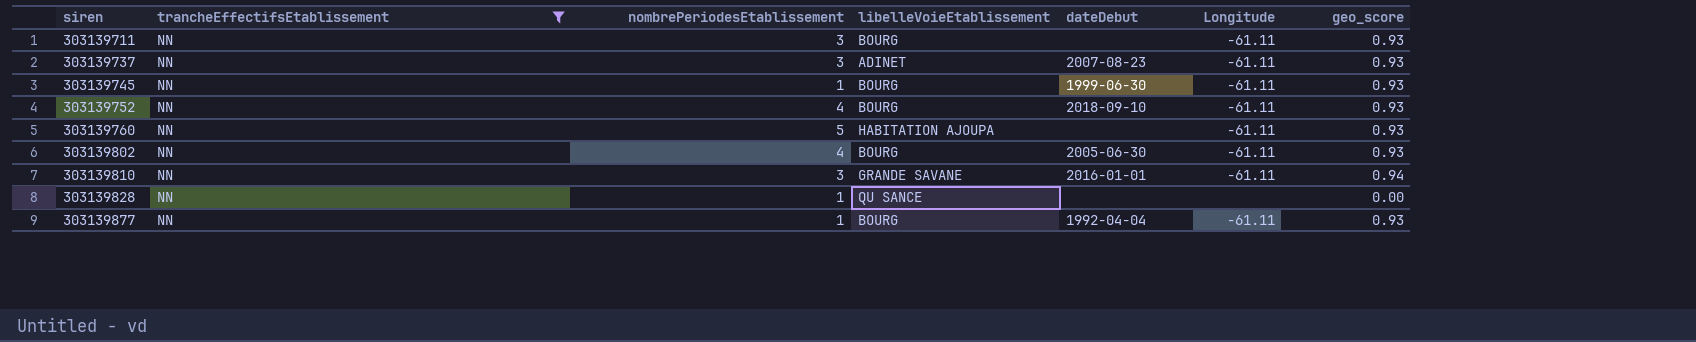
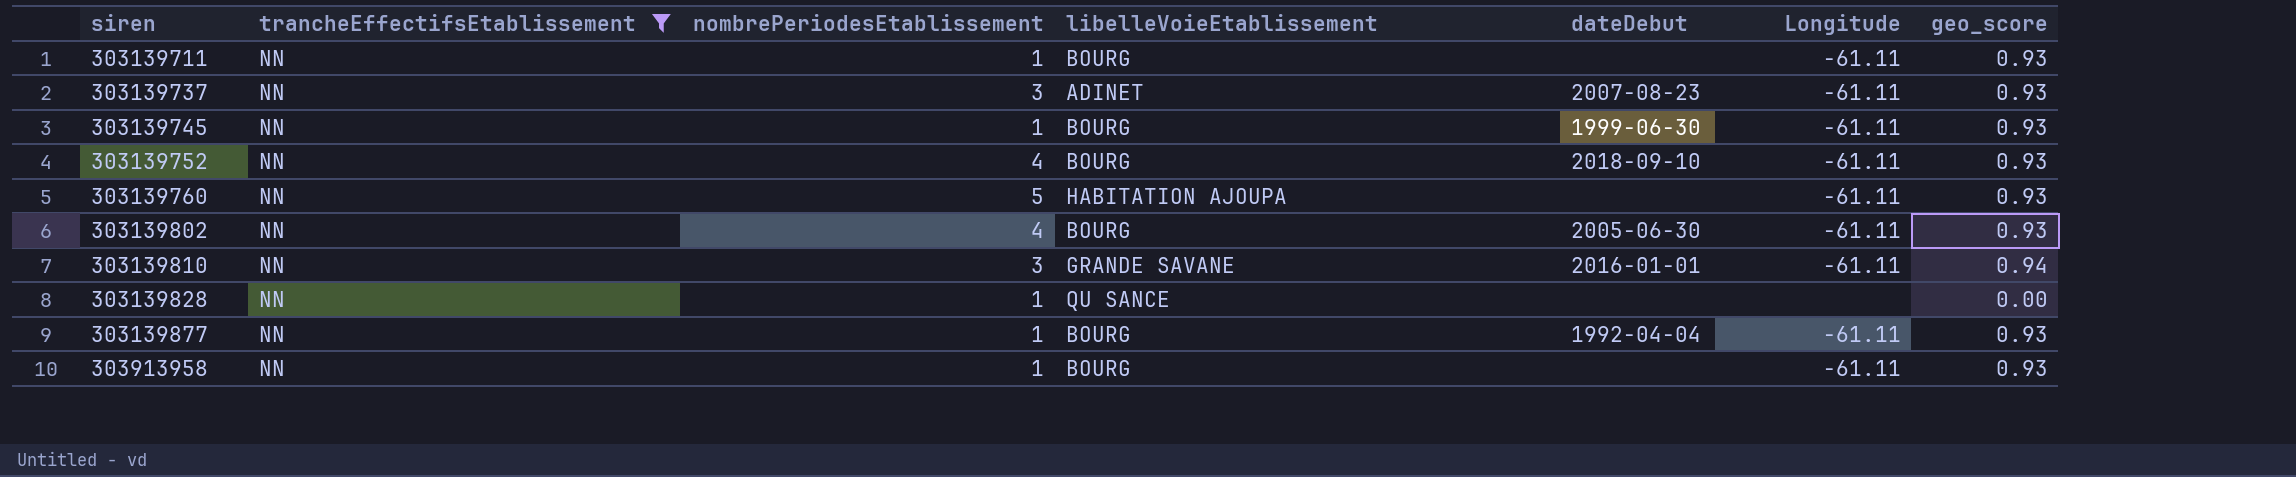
303139711 | nombrePeriodesEtablissement: 3 -> 1
row 303913958: none -> NN | 1 | BOURG | none | -61.11 | 0.93

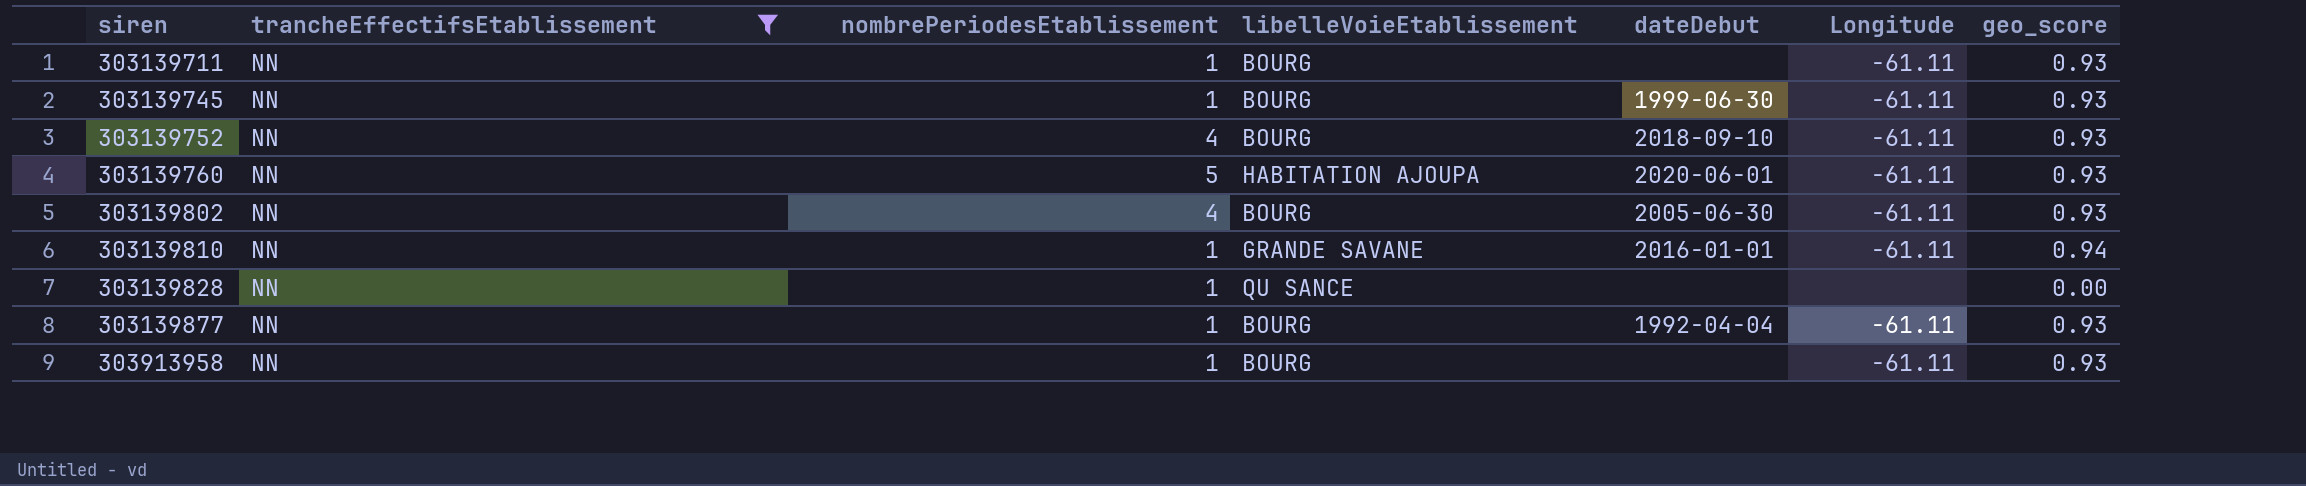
row 303139737: NN | 3 | ADINET | 2007-08-23 | -61.11 | 0.93 -> none
303139760 | dateDebut: none -> 2020-06-01
303139810 | nombrePeriodesEtablissement: 3 -> 1

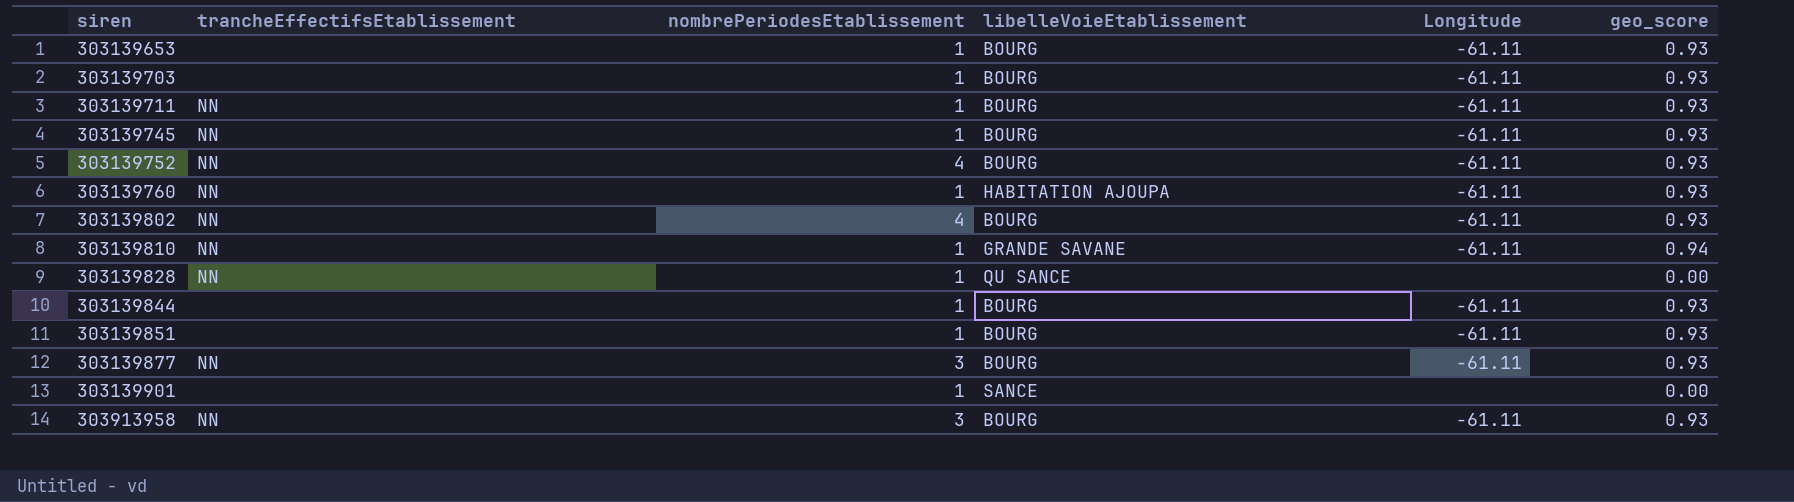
filter: trancheEffectifsEtablissement = NN -> none
column dateDebut | position: 5 -> none
303139760 | nombrePeriodesEtablissement: 5 -> 1
303139877 | nombrePeriodesEtablissement: 1 -> 3
303913958 | nombrePeriodesEtablissement: 1 -> 3

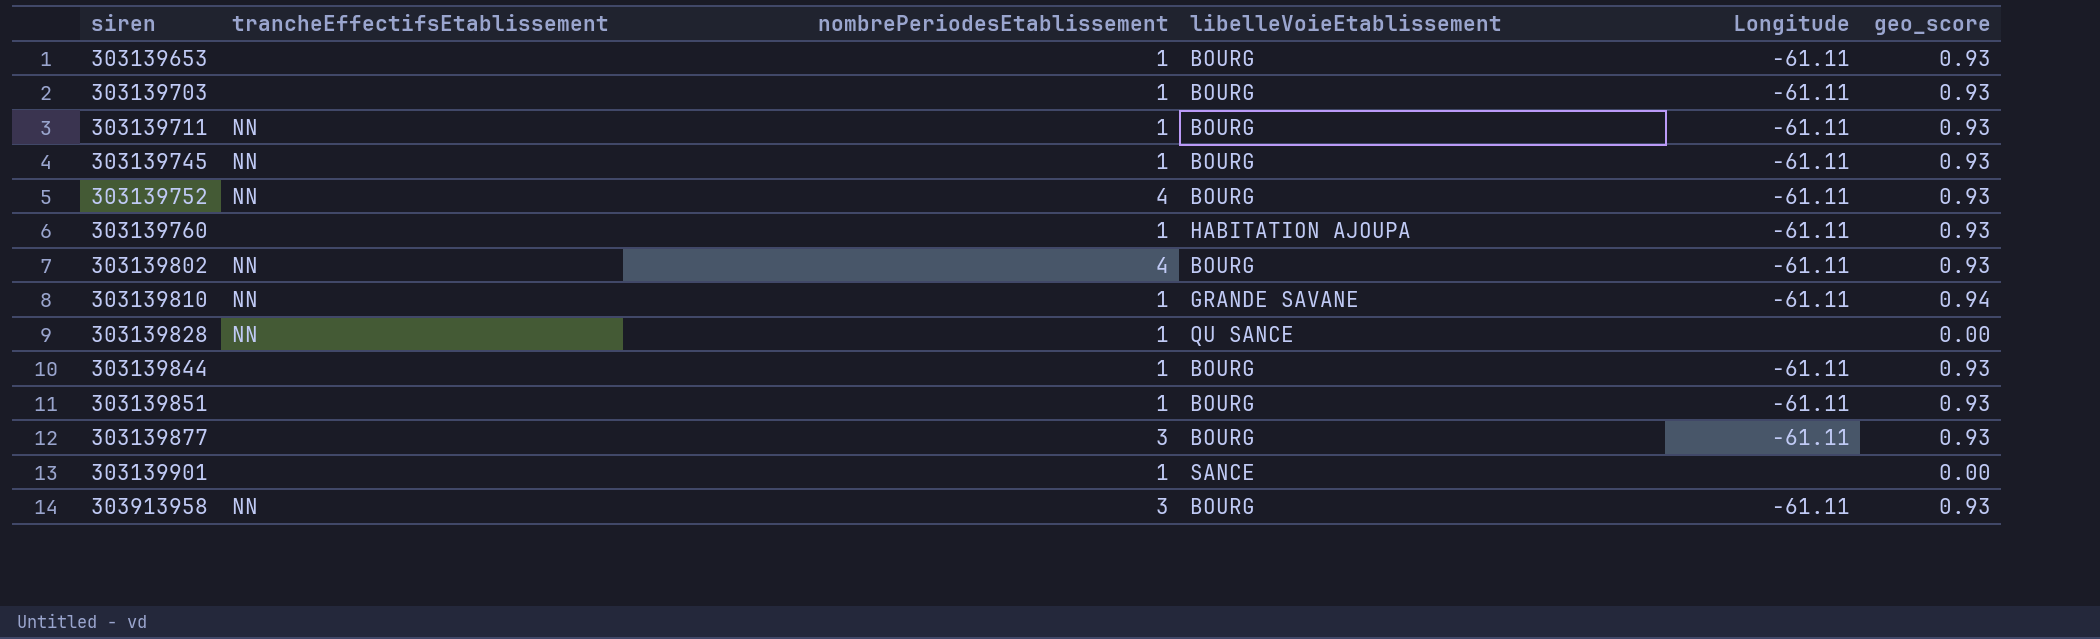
303139760 | trancheEffectifsEtablissement: NN -> none
303139877 | trancheEffectifsEtablissement: NN -> none

